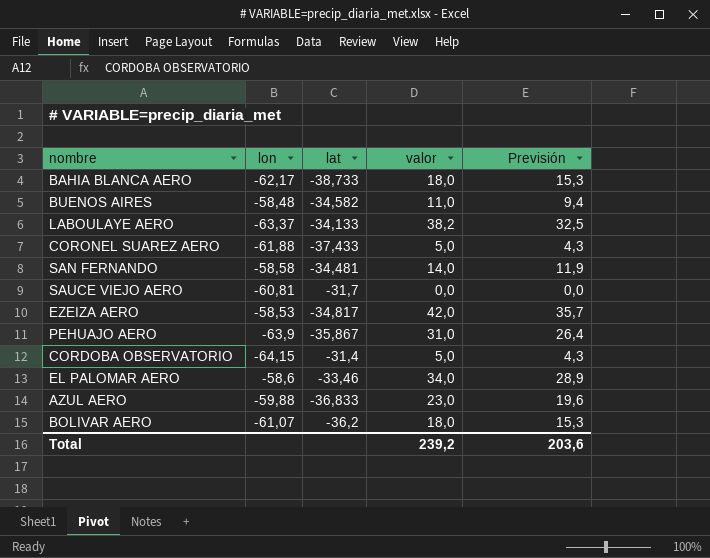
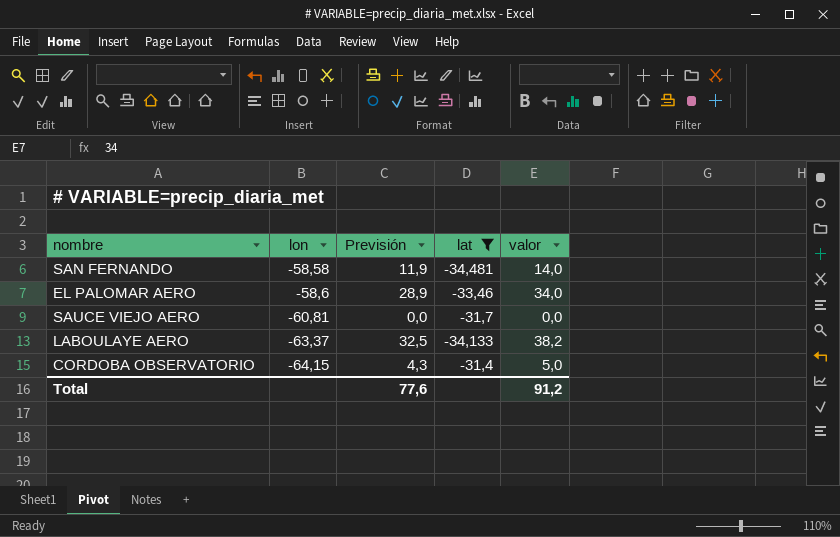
filter: none -> lat >= -34,481
row order: none -> lon descending
column Previsión | position: 5 -> 3
Total | Previsión: 203,6 -> 77,6
Total | valor: 239,2 -> 91,2

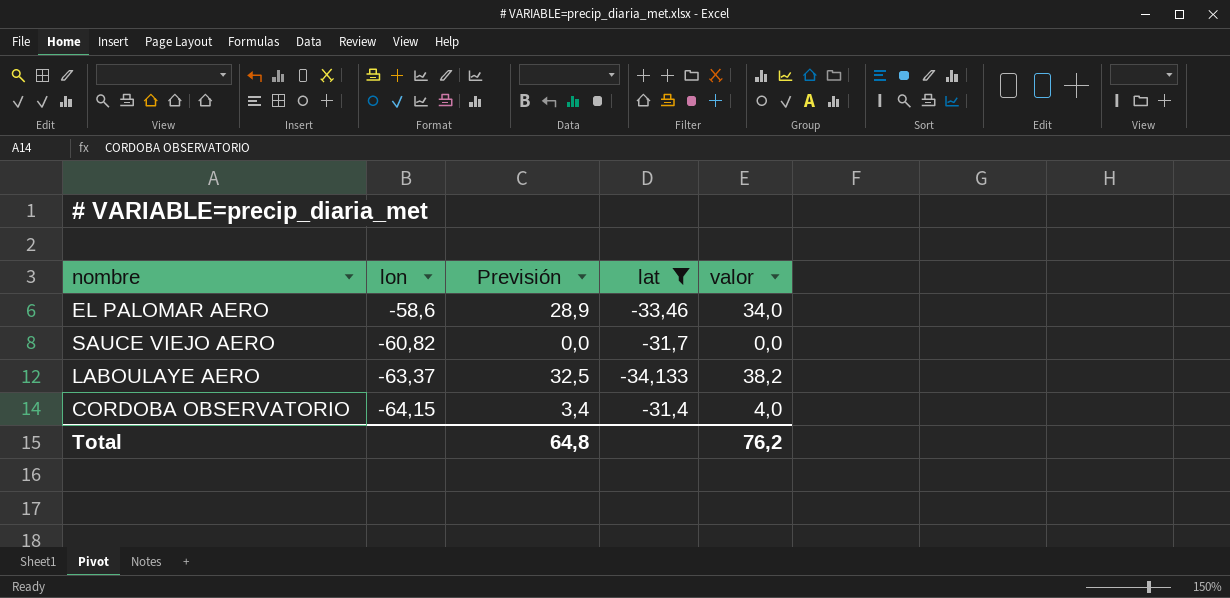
row SAN FERNANDO: -58,58 | 11,9 | -34,481 | 14,0 -> none
SAUCE VIEJO AERO | lon: -60,81 -> -60,82
CORDOBA OBSERVATORIO | Previsión: 4,3 -> 3,4
CORDOBA OBSERVATORIO | valor: 5,0 -> 4,0
Total | Previsión: 77,6 -> 64,8
Total | valor: 91,2 -> 76,2

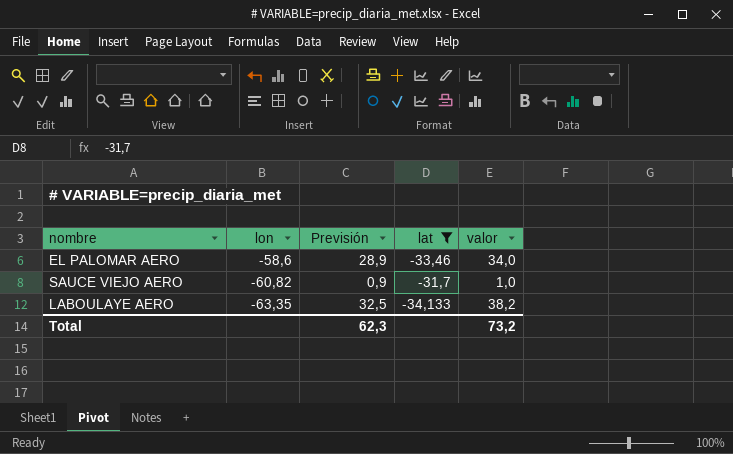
row CORDOBA OBSERVATORIO: -64,15 | 3,4 | -31,4 | 4,0 -> none
SAUCE VIEJO AERO | Previsión: 0,0 -> 0,9
SAUCE VIEJO AERO | valor: 0,0 -> 1,0
LABOULAYE AERO | lon: -63,37 -> -63,35
Total | Previsión: 64,8 -> 62,3
Total | valor: 76,2 -> 73,2

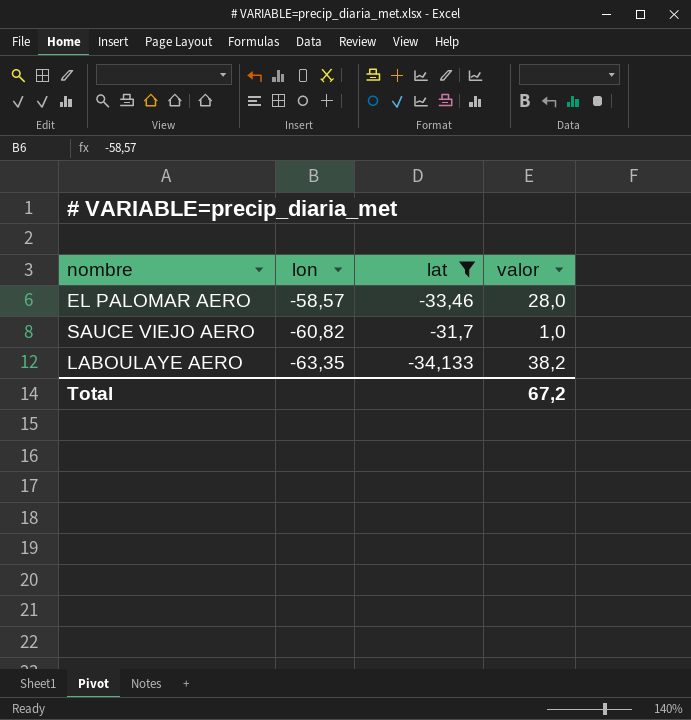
column Previsión | formula: [valor] * 0,85 -> none
EL PALOMAR AERO | lon: -58,6 -> -58,57
EL PALOMAR AERO | valor: 34,0 -> 28,0
Total | valor: 73,2 -> 67,2

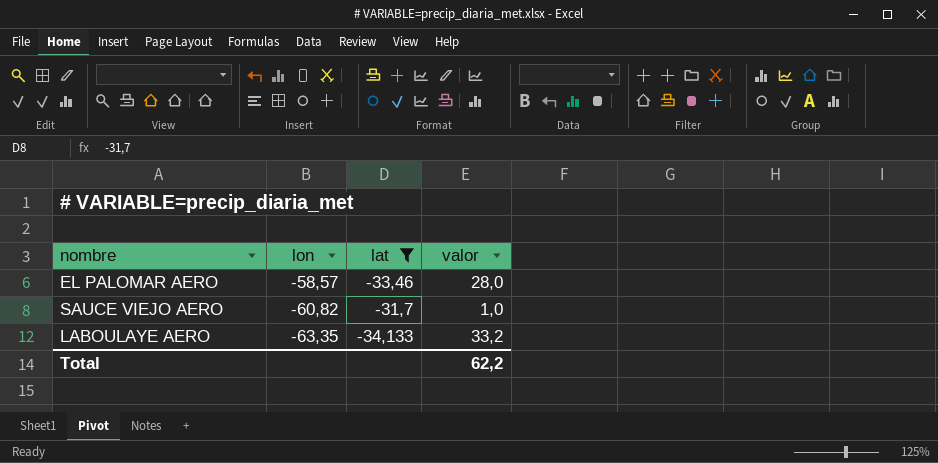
LABOULAYE AERO | valor: 38,2 -> 33,2
Total | valor: 67,2 -> 62,2

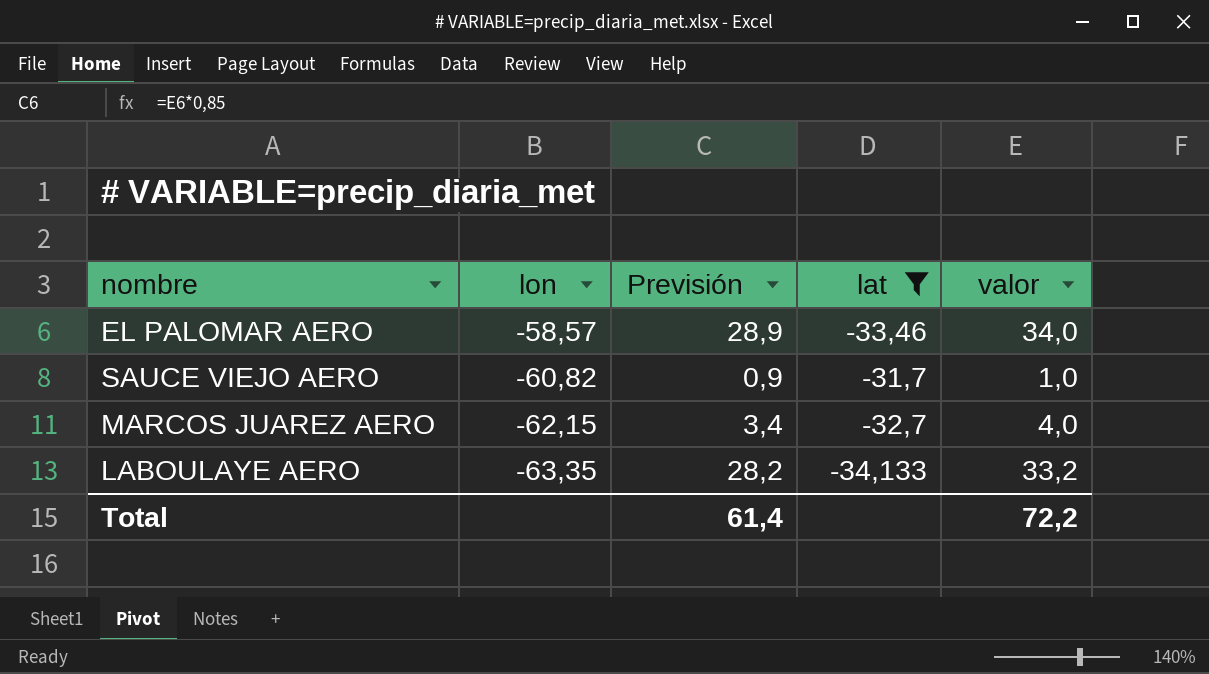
column Previsión | formula: none -> [valor] * 0,85
EL PALOMAR AERO | valor: 28,0 -> 34,0
row MARCOS JUAREZ AERO: none -> -62,15 | 3,4 | -32,7 | 4,0
Total | valor: 62,2 -> 72,2

